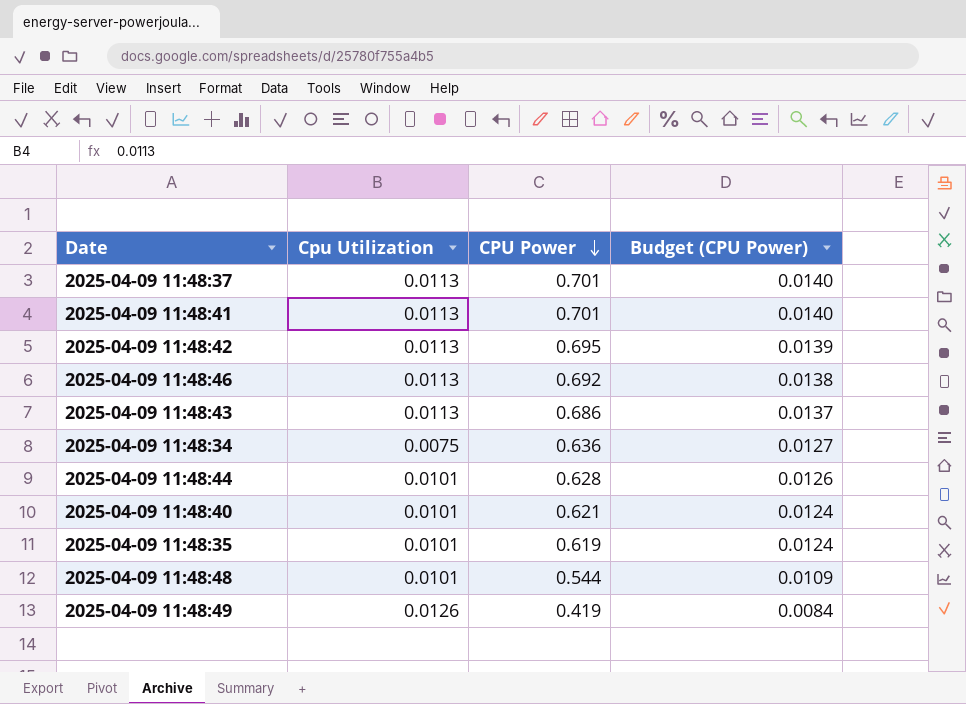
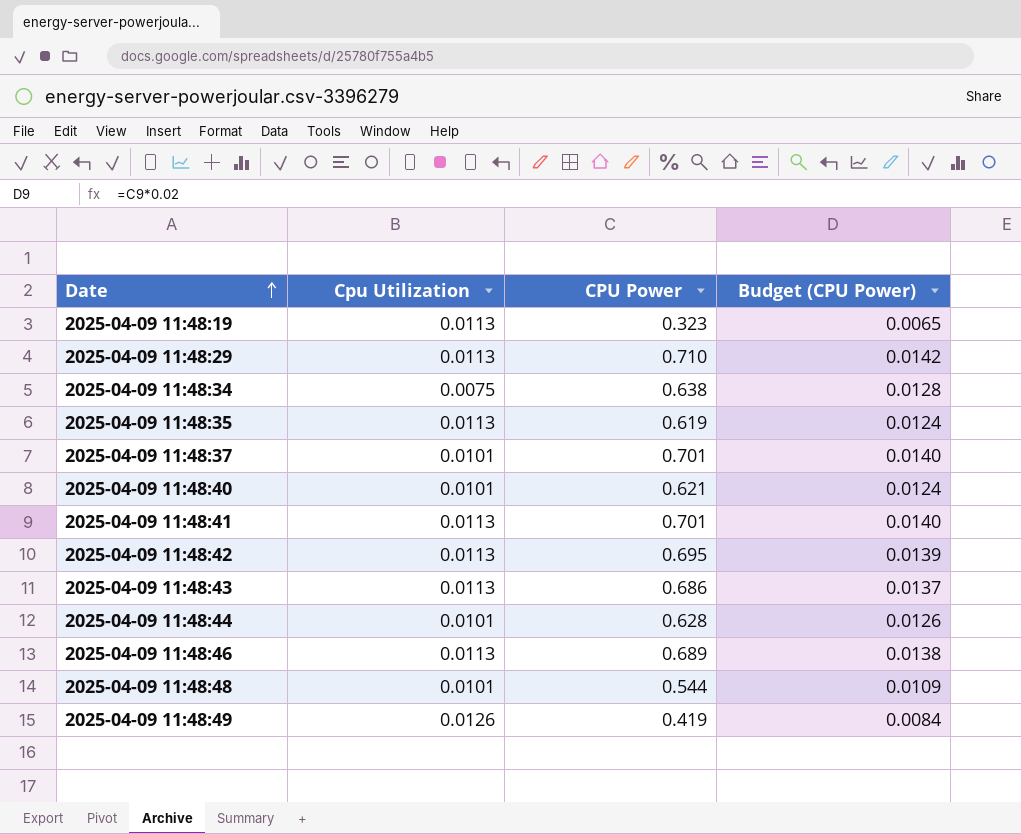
row order: CPU Power descending -> Date ascending
row 2025-04-09 11:48:19: none -> 0.0113 | 0.323 | 0.0065
row 2025-04-09 11:48:29: none -> 0.0113 | 0.710 | 0.0142
2025-04-09 11:48:34 | CPU Power: 0.636 -> 0.638
2025-04-09 11:48:34 | Budget (CPU Power): 0.0127 -> 0.0128
2025-04-09 11:48:35 | Cpu Utilization: 0.0101 -> 0.0113
2025-04-09 11:48:37 | Cpu Utilization: 0.0113 -> 0.0101
2025-04-09 11:48:46 | CPU Power: 0.692 -> 0.689

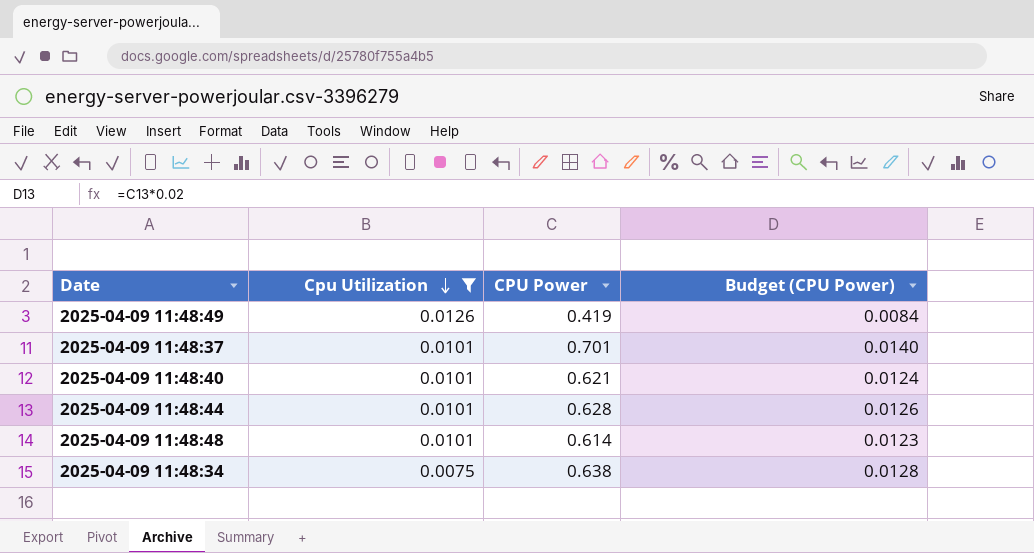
filter: none -> Cpu Utilization != 0.0113
row order: Date ascending -> Cpu Utilization descending
2025-04-09 11:48:48 | CPU Power: 0.544 -> 0.614
2025-04-09 11:48:48 | Budget (CPU Power): 0.0109 -> 0.0123

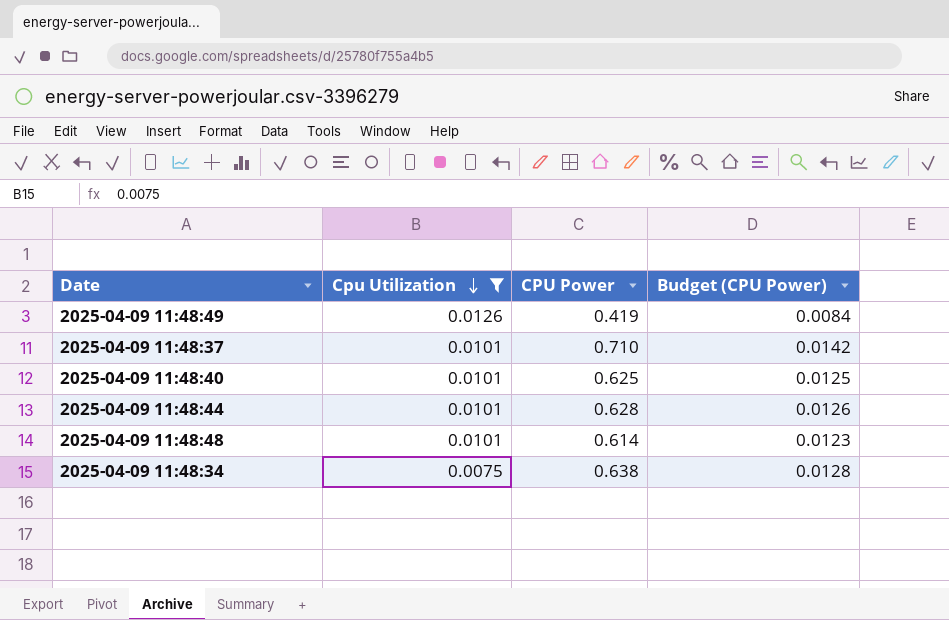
2025-04-09 11:48:37 | CPU Power: 0.701 -> 0.710
2025-04-09 11:48:37 | Budget (CPU Power): 0.0140 -> 0.0142
2025-04-09 11:48:40 | CPU Power: 0.621 -> 0.625
2025-04-09 11:48:40 | Budget (CPU Power): 0.0124 -> 0.0125

